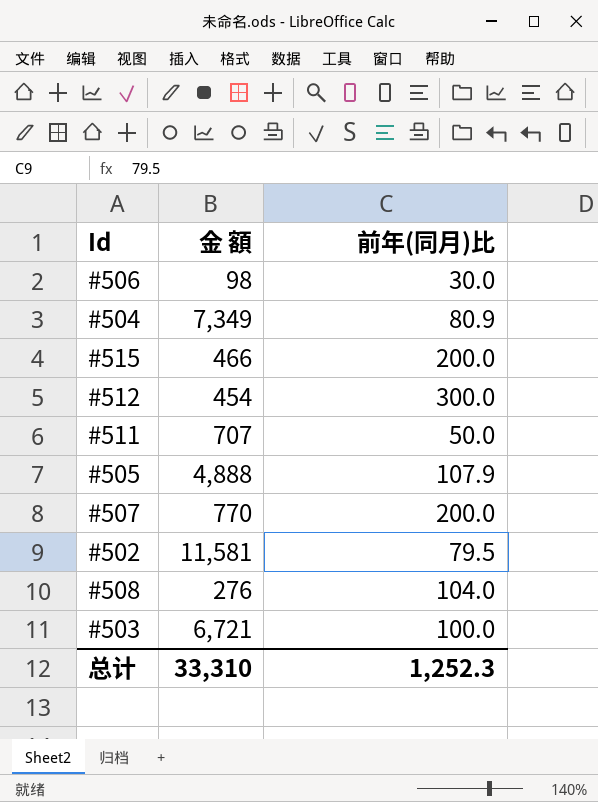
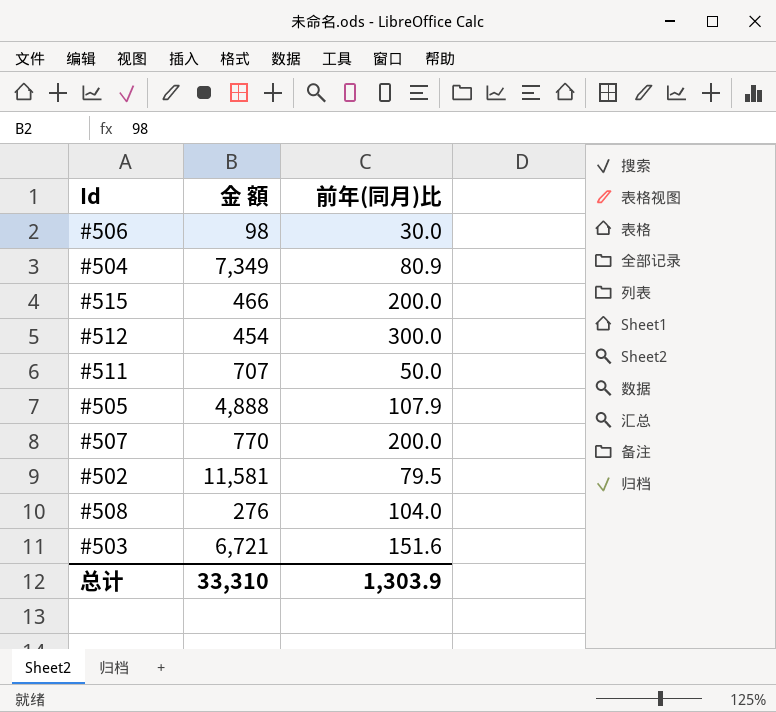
#503 | 前年(同月)比: 100.0 -> 151.6
总计 | 前年(同月)比: 1,252.3 -> 1,303.9

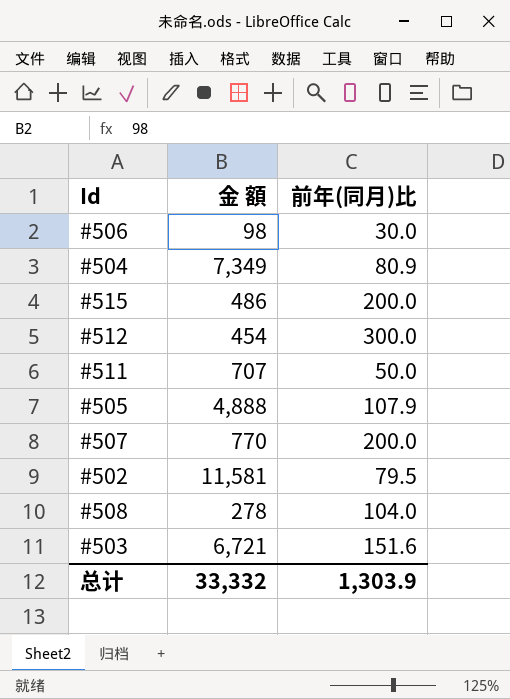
#515 | 金 額: 466 -> 486
#508 | 金 額: 276 -> 278
总计 | 金 額: 33,310 -> 33,332

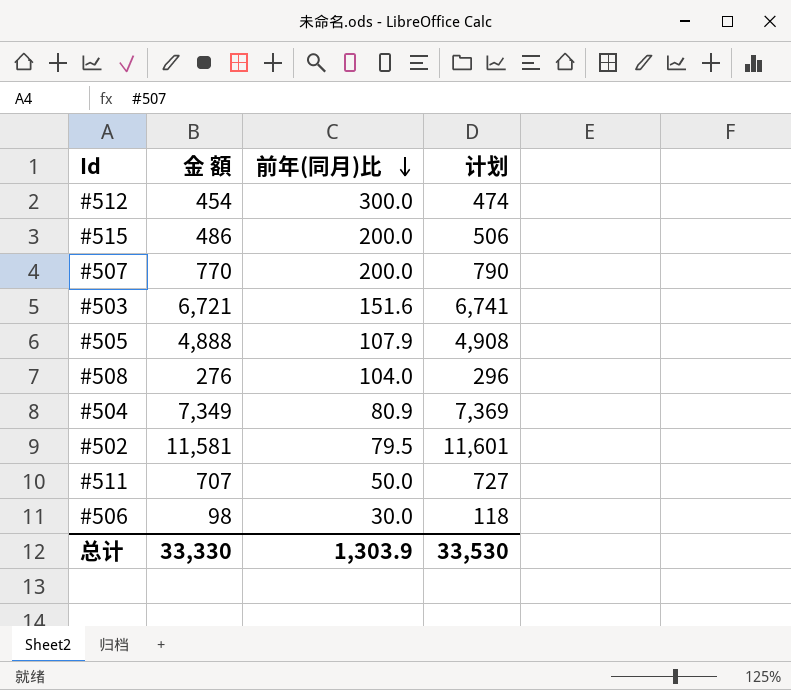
row order: none -> 前年(同月)比 descending
column 计划 | formula: none -> [金 額] + 20
#508 | 金 額: 278 -> 276
总计 | 金 額: 33,332 -> 33,330

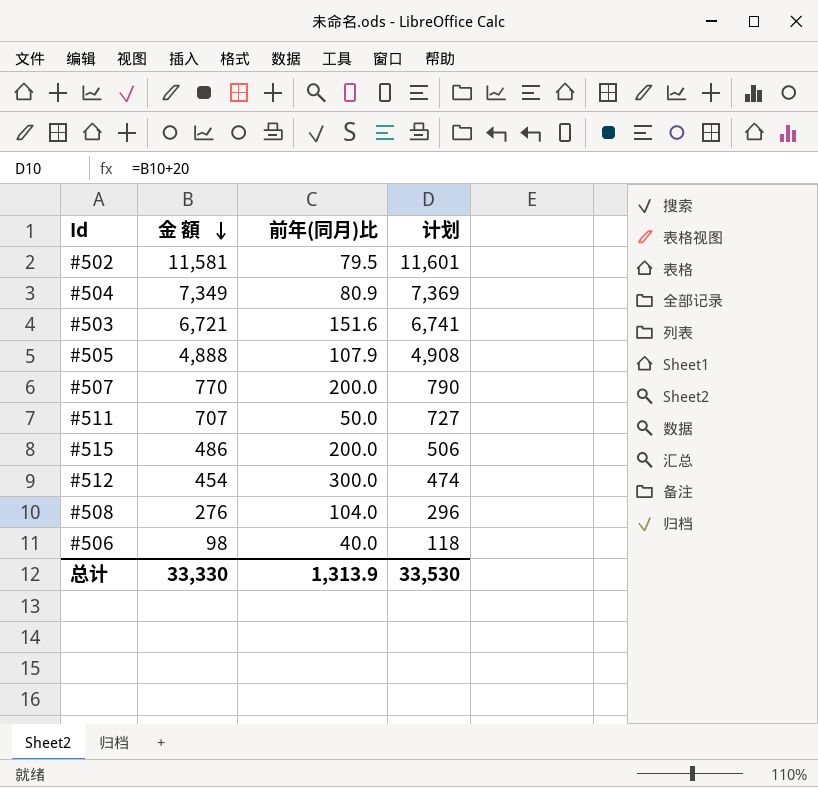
row order: 前年(同月)比 descending -> 金 額 descending
#506 | 前年(同月)比: 30.0 -> 40.0
总计 | 前年(同月)比: 1,303.9 -> 1,313.9

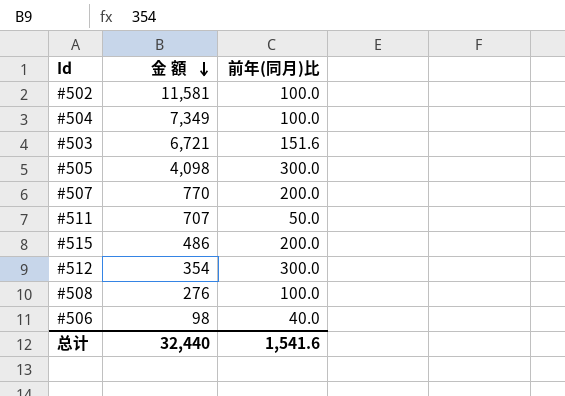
column 计划 | formula: [金 額] + 20 -> none
#502 | 前年(同月)比: 79.5 -> 100.0
#504 | 前年(同月)比: 80.9 -> 100.0
#505 | 金 額: 4,888 -> 4,098
#505 | 前年(同月)比: 107.9 -> 300.0
#512 | 金 額: 454 -> 354
#508 | 前年(同月)比: 104.0 -> 100.0
总计 | 金 額: 33,330 -> 32,440
总计 | 前年(同月)比: 1,313.9 -> 1,541.6

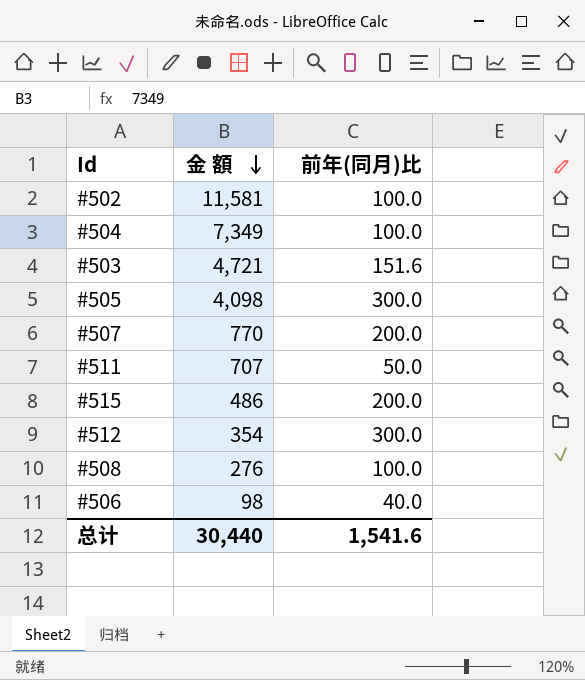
#503 | 金 額: 6,721 -> 4,721
总计 | 金 額: 32,440 -> 30,440

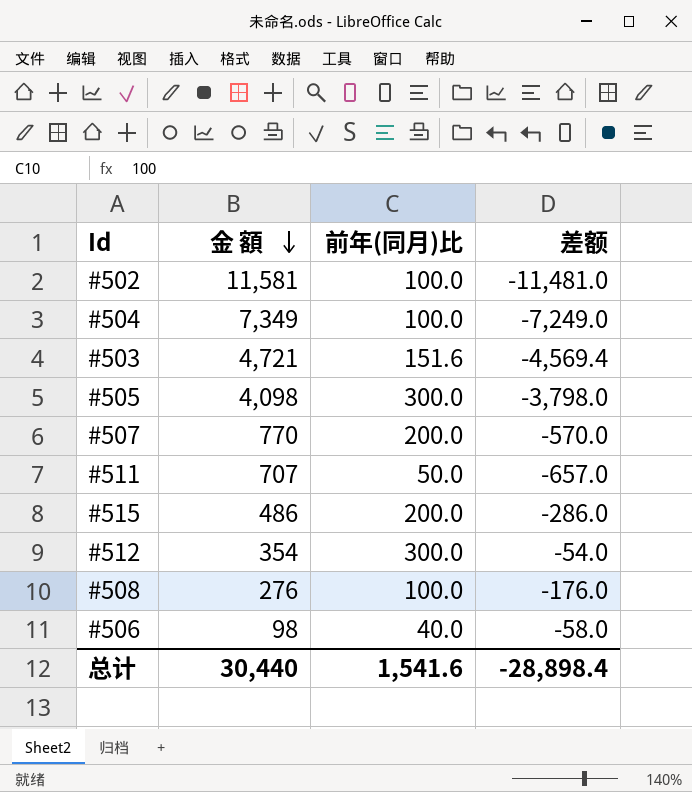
column 差额 | formula: none -> [前年(同月)比] - [金 額]

